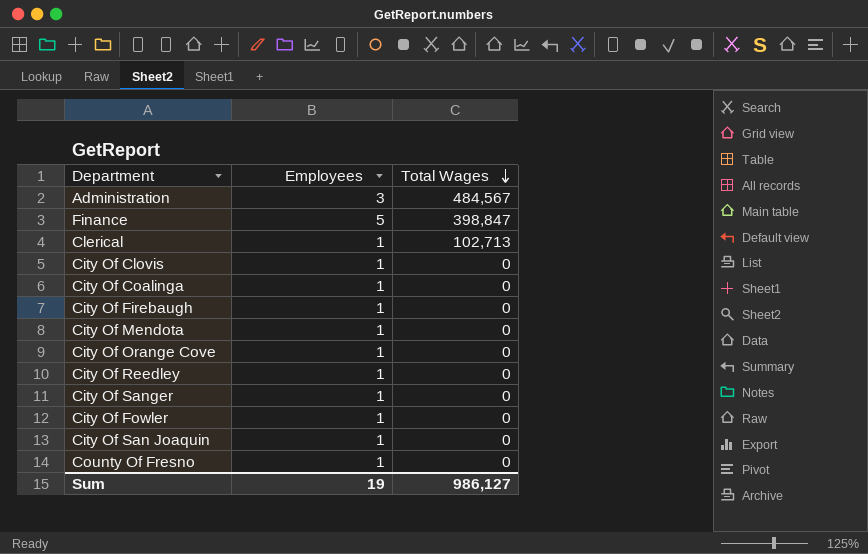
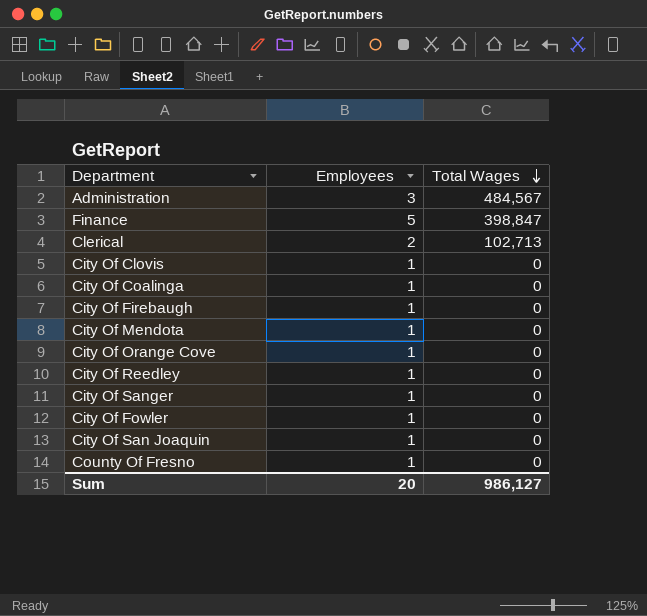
Clerical | Employees: 1 -> 2
Sum | Employees: 19 -> 20

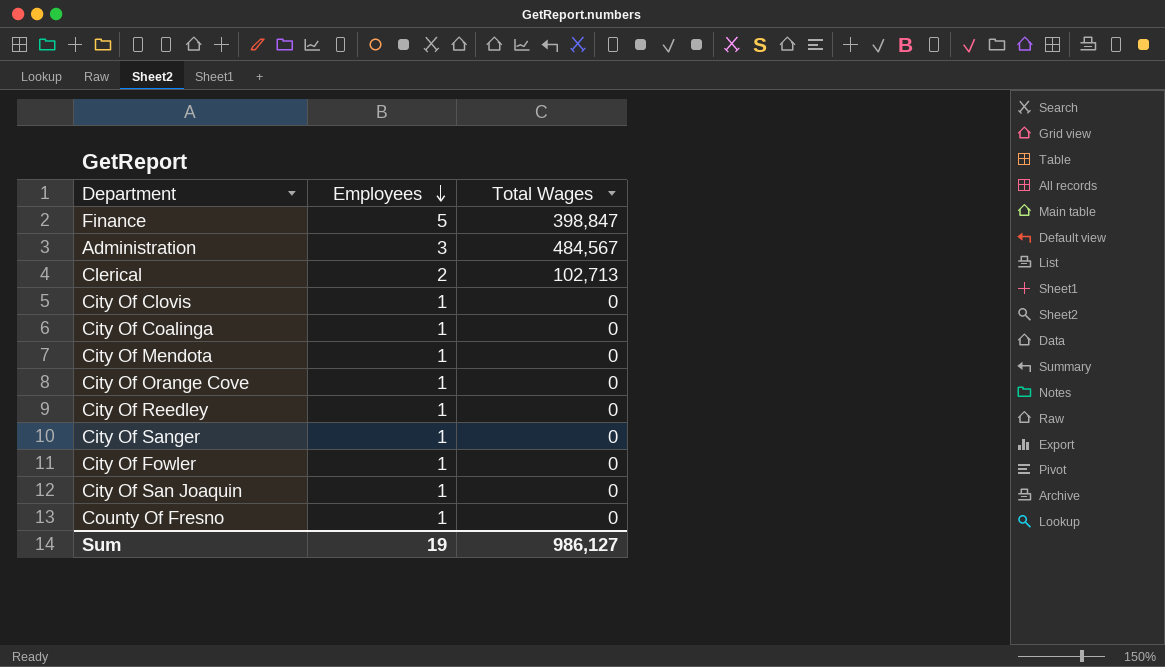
row order: Total Wages descending -> Employees descending
row City Of Firebaugh: 1 | 0 -> none
Sum | Employees: 20 -> 19

